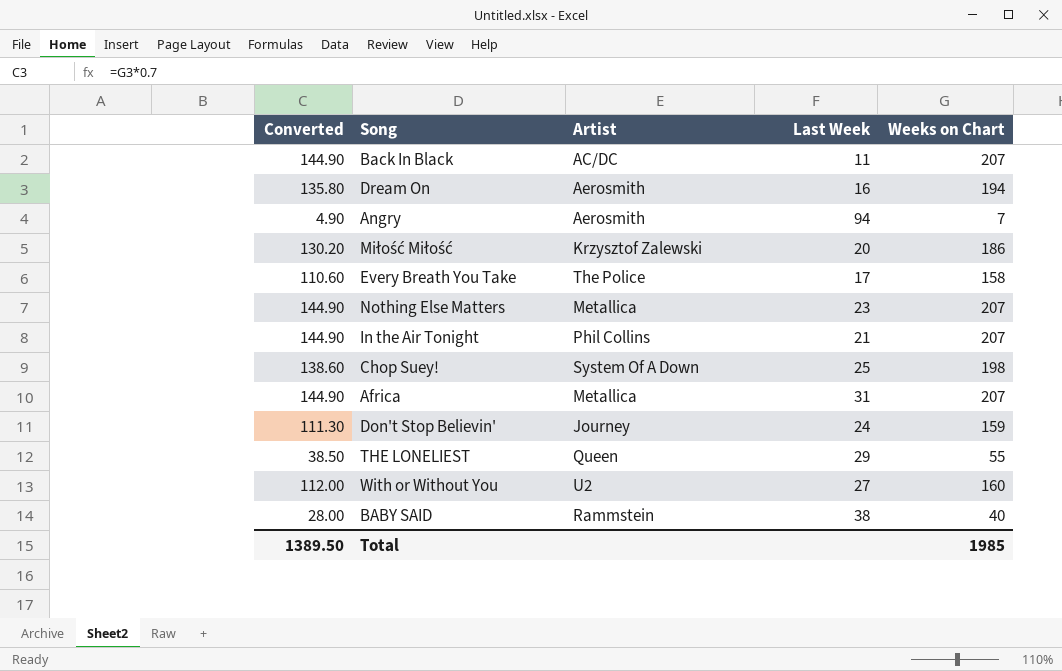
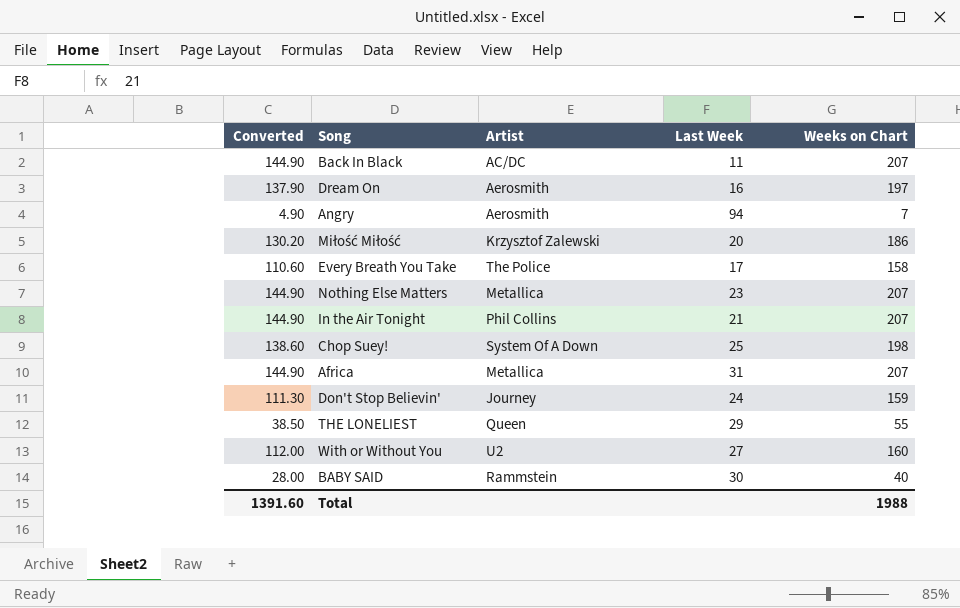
Dream On | Converted: 135.80 -> 137.90
Dream On | Weeks on Chart: 194 -> 197
BABY SAID | Last Week: 38 -> 30
Total | Converted: 1389.50 -> 1391.60
Total | Weeks on Chart: 1985 -> 1988

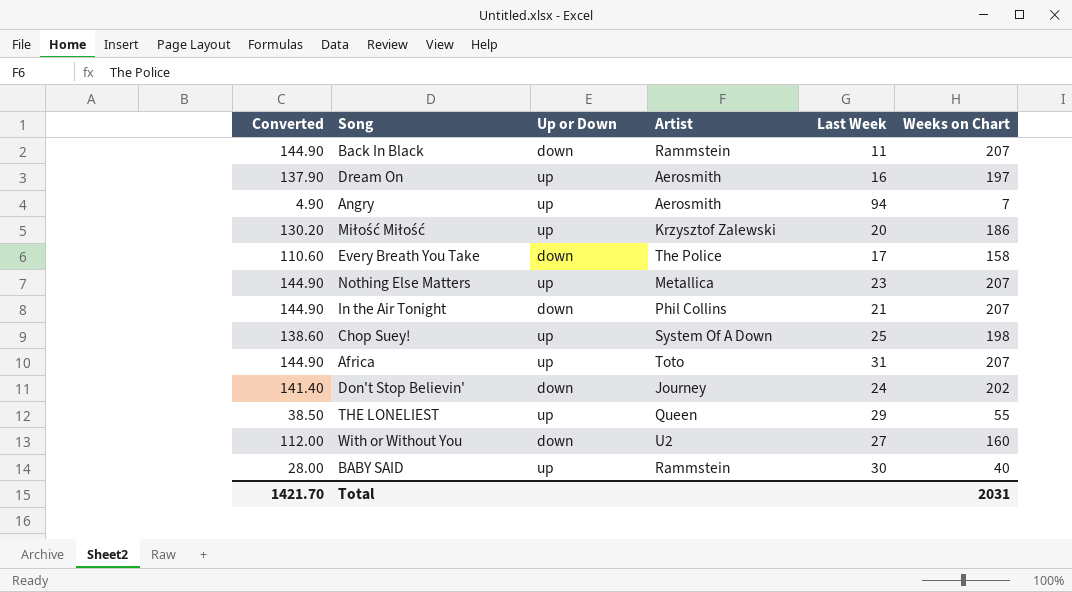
column Up or Down | position: none -> 3
Back In Black | Artist: AC/DC -> Rammstein
Africa | Artist: Metallica -> Toto
Don't Stop Believin' | Converted: 111.30 -> 141.40
Don't Stop Believin' | Weeks on Chart: 159 -> 202
Total | Converted: 1391.60 -> 1421.70
Total | Weeks on Chart: 1988 -> 2031

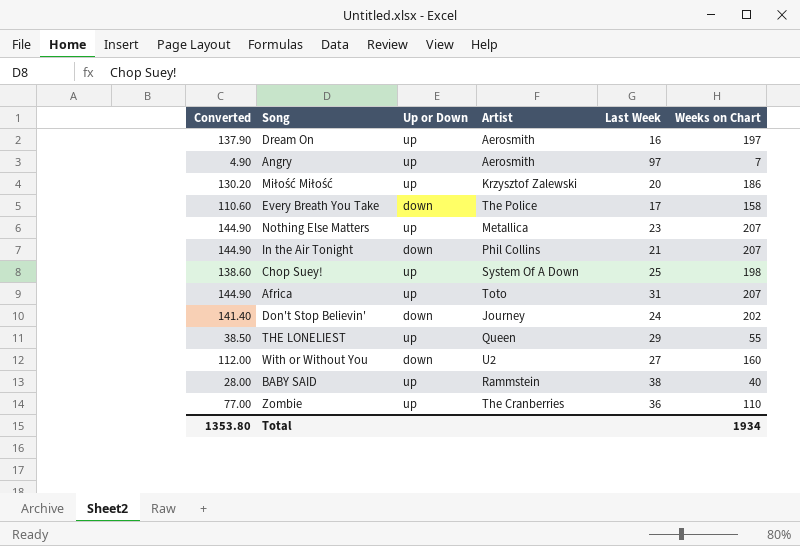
row Back In Black: 144.90 | down | Rammstein | 11 | 207 -> none
Angry | Last Week: 94 -> 97
BABY SAID | Last Week: 30 -> 38
row Zombie: none -> 77.00 | up | The Cranberries | 36 | 110
Total | Converted: 1421.70 -> 1353.80
Total | Weeks on Chart: 2031 -> 1934

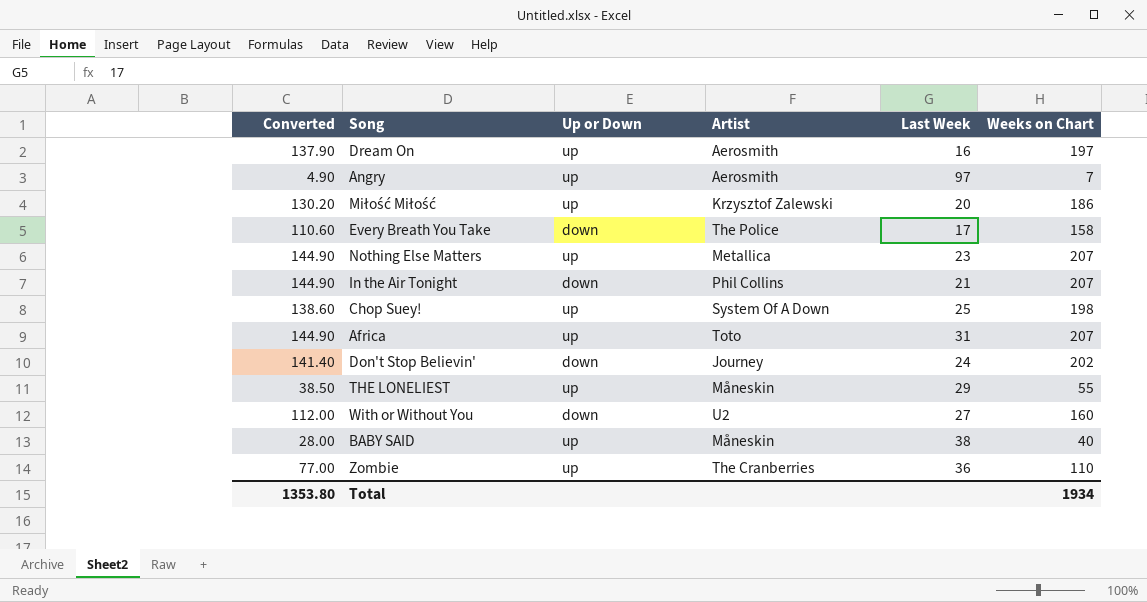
THE LONELIEST | Artist: Queen -> Måneskin
BABY SAID | Artist: Rammstein -> Måneskin

